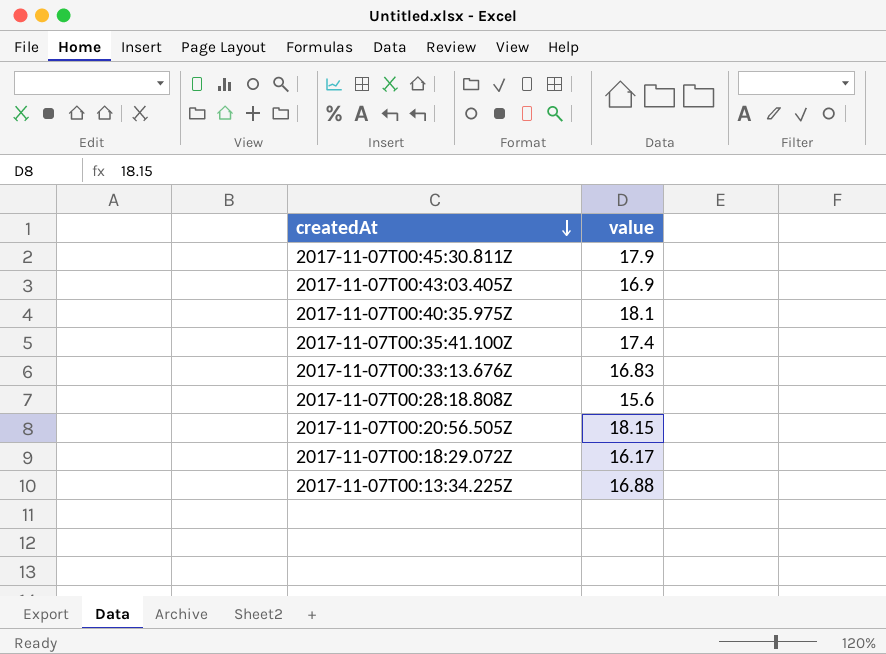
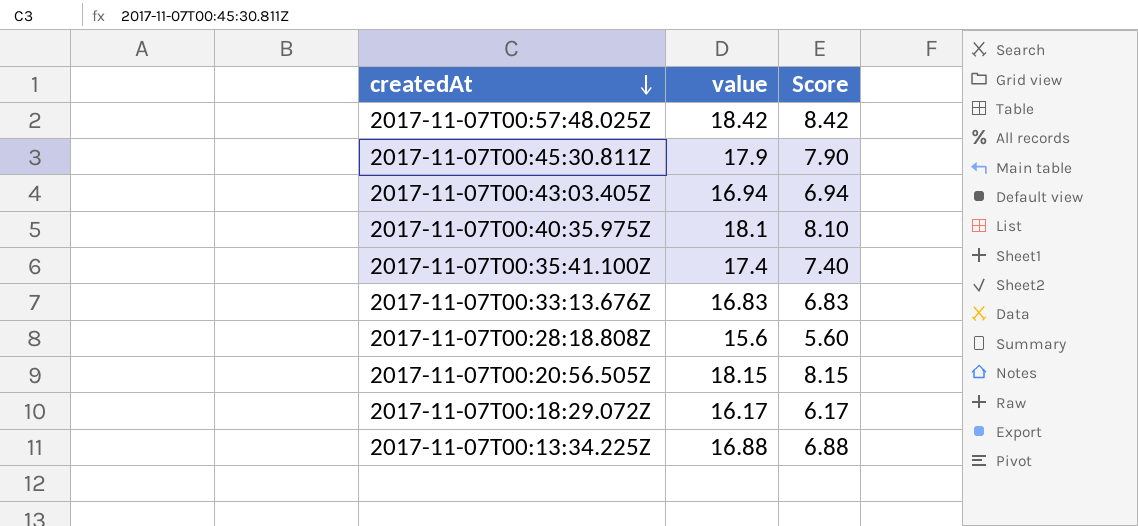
column Score | formula: none -> [value] - 10
row 2017-11-07T00:57:48.025Z: none -> 18.42 | 8.42
2017-11-07T00:43:03.405Z | value: 16.9 -> 16.94

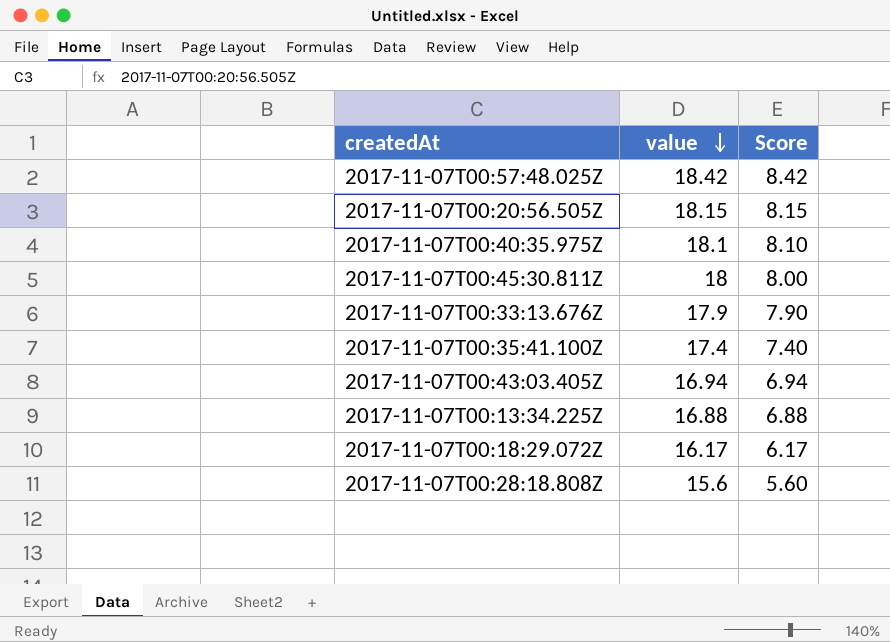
row order: createdAt descending -> value descending
2017-11-07T00:45:30.811Z | value: 17.9 -> 18
2017-11-07T00:45:30.811Z | Score: 7.90 -> 8.00
2017-11-07T00:33:13.676Z | value: 16.83 -> 17.9
2017-11-07T00:33:13.676Z | Score: 6.83 -> 7.90

